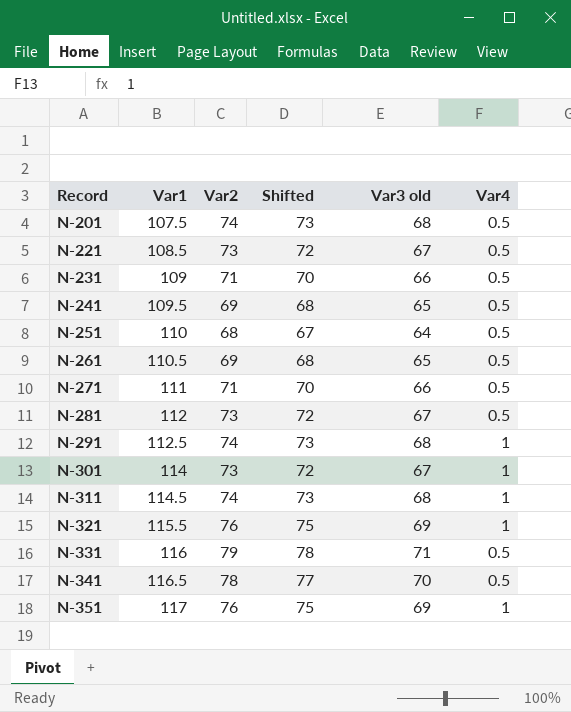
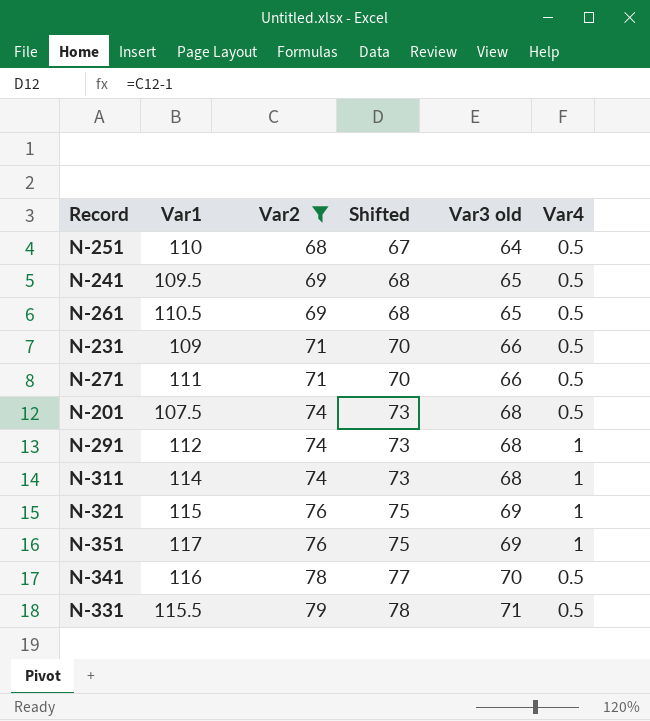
filter: none -> Var2 != 73
row order: Record ascending -> Var2 ascending
N-291 | Var1: 112.5 -> 112
N-311 | Var1: 114.5 -> 114
N-321 | Var1: 115.5 -> 115
N-341 | Var1: 116.5 -> 116
N-331 | Var1: 116 -> 115.5

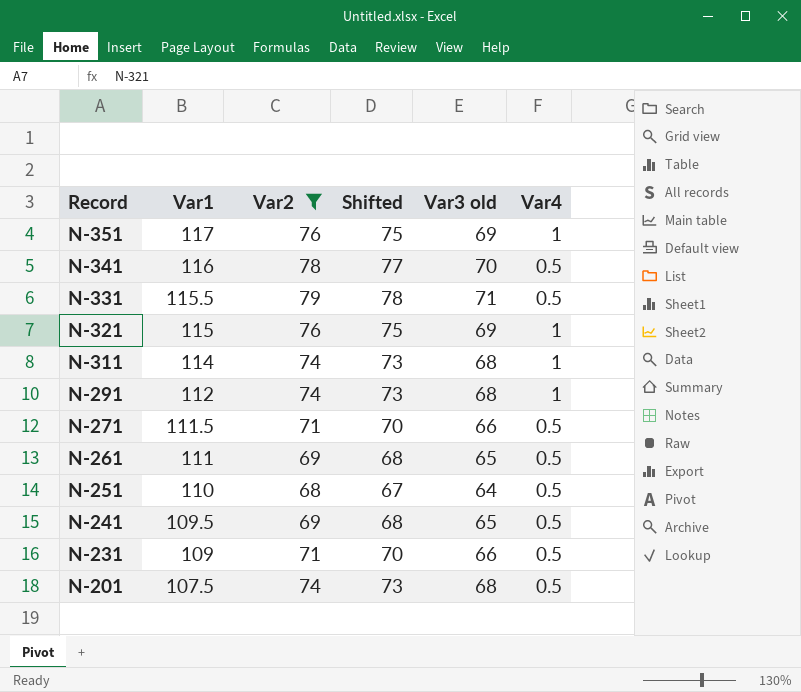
row order: Var2 ascending -> Record descending
N-271 | Var1: 111 -> 111.5
N-261 | Var1: 110.5 -> 111

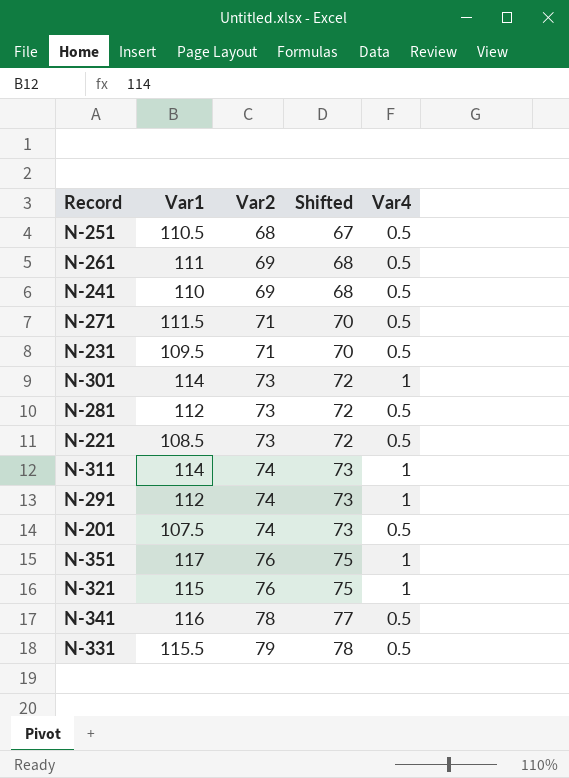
filter: Var2 != 73 -> none
row order: Record descending -> Var2 ascending
column Var3 old | position: 5 -> none
N-251 | Var1: 110 -> 110.5
N-241 | Var1: 109.5 -> 110
N-231 | Var1: 109 -> 109.5

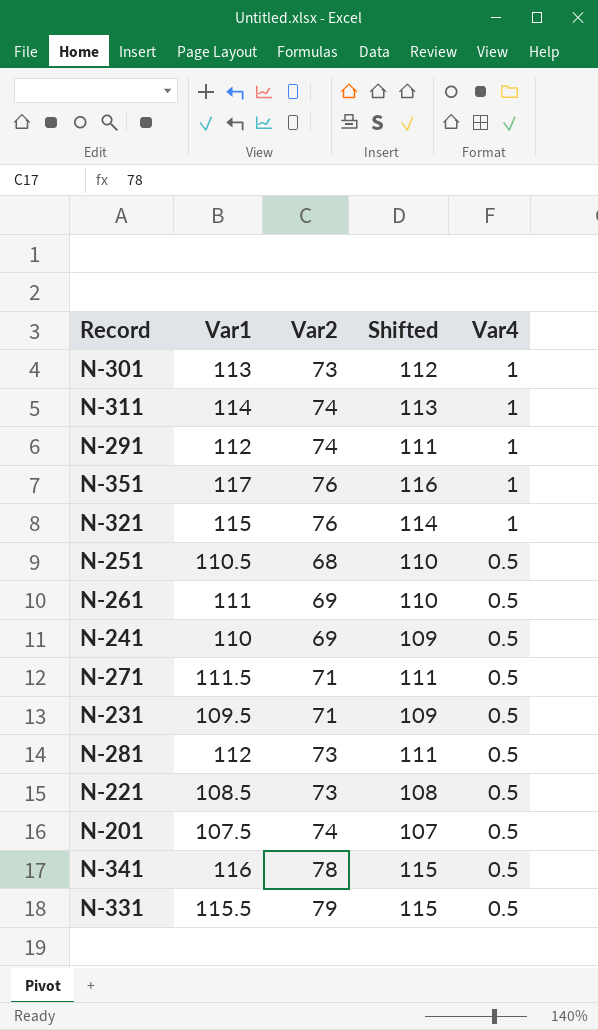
row order: Var2 ascending -> Var4 descending
column Shifted | formula: [Var2] - 1 -> [Var1] - 1
N-301 | Var1: 114 -> 113

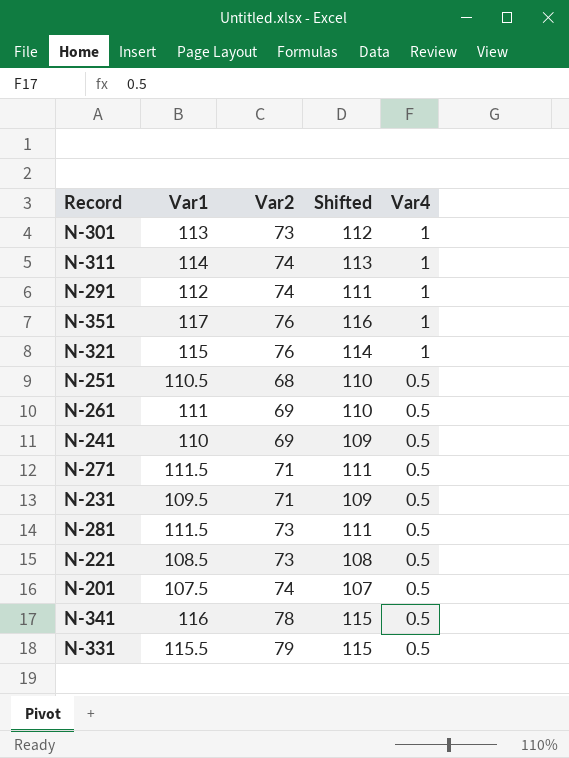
N-281 | Var1: 112 -> 111.5

